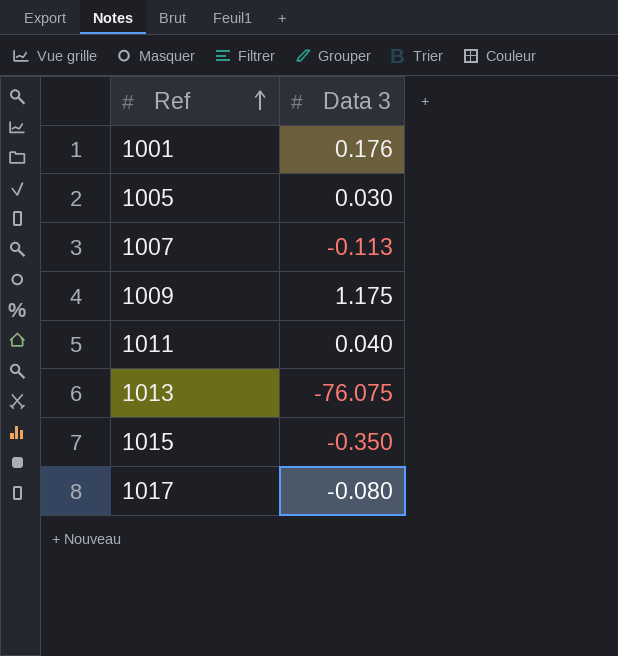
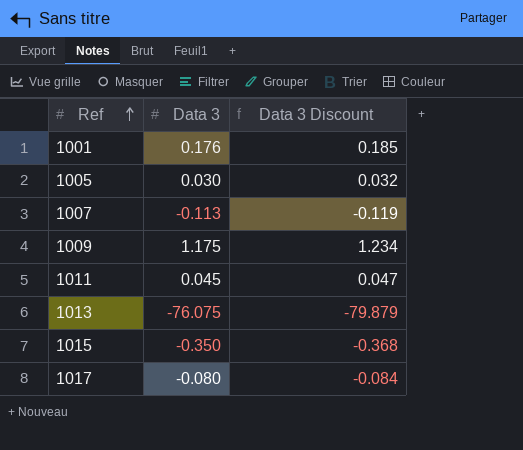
column Data 3 Discount | formula: none -> [Data 3] * 1.05
1011 | Data 3: 0.040 -> 0.045

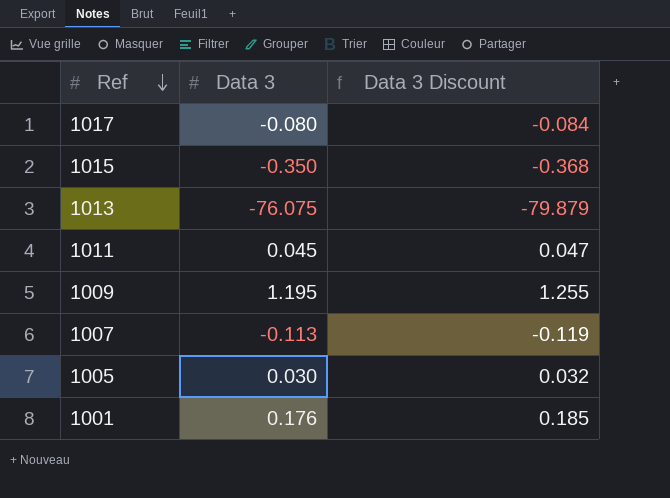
row order: Ref ascending -> Ref descending
1009 | Data 3: 1.175 -> 1.195
1009 | Data 3 Discount: 1.234 -> 1.255

